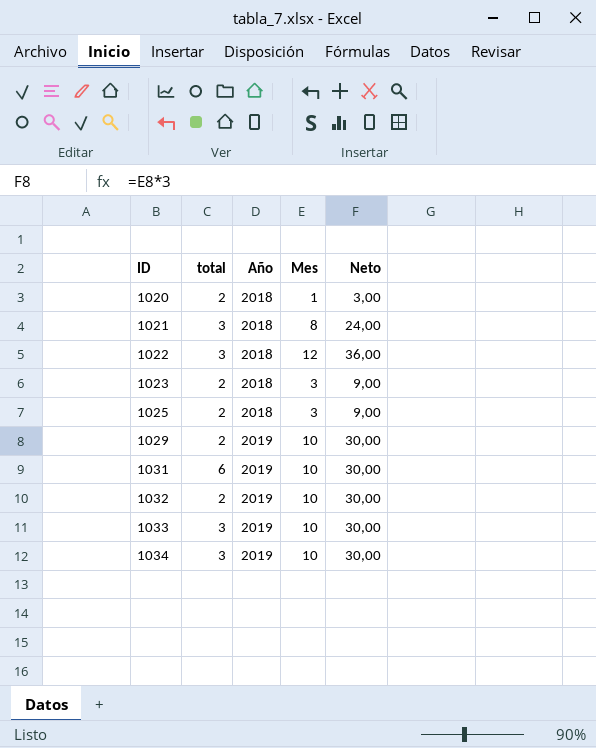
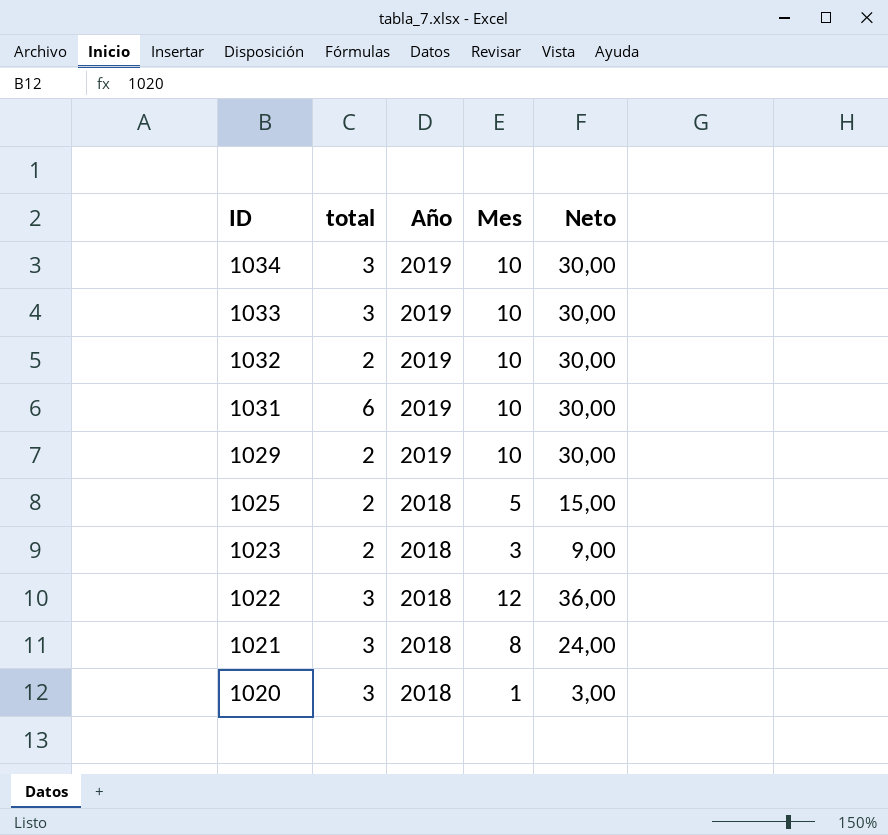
row order: ID ascending -> ID descending
1025 | Mes: 3 -> 5
1025 | Neto: 9,00 -> 15,00
1020 | total: 2 -> 3

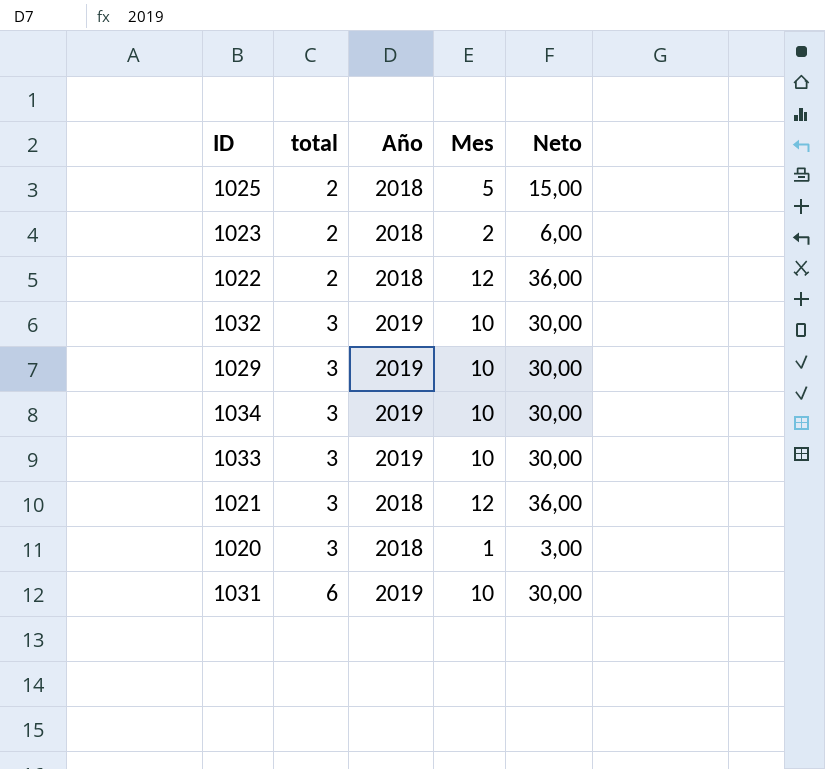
row order: ID descending -> total ascending
1023 | Mes: 3 -> 2
1023 | Neto: 9,00 -> 6,00
1022 | total: 3 -> 2
1032 | total: 2 -> 3
1029 | total: 2 -> 3
1021 | Mes: 8 -> 12
1021 | Neto: 24,00 -> 36,00

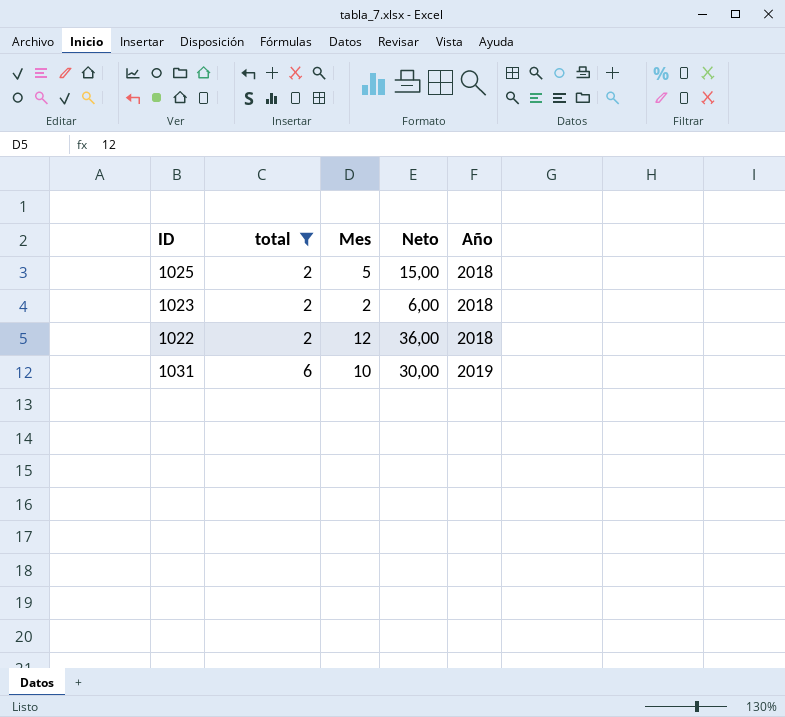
filter: none -> total != 3
column Año | position: 3 -> 5

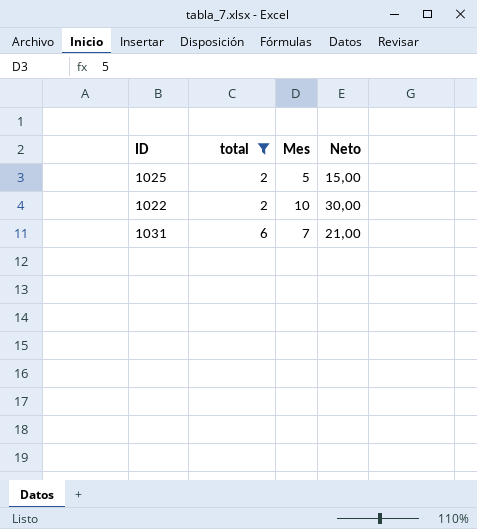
column Año | position: 5 -> none
row 1023: 2 | 2 | 6,00 | 2018 -> none
1022 | Mes: 12 -> 10
1022 | Neto: 36,00 -> 30,00
1031 | Mes: 10 -> 7
1031 | Neto: 30,00 -> 21,00

